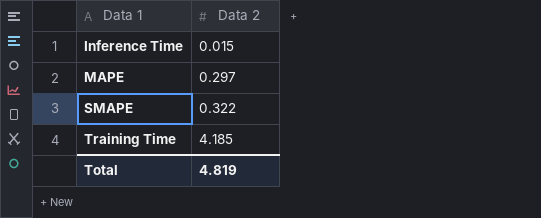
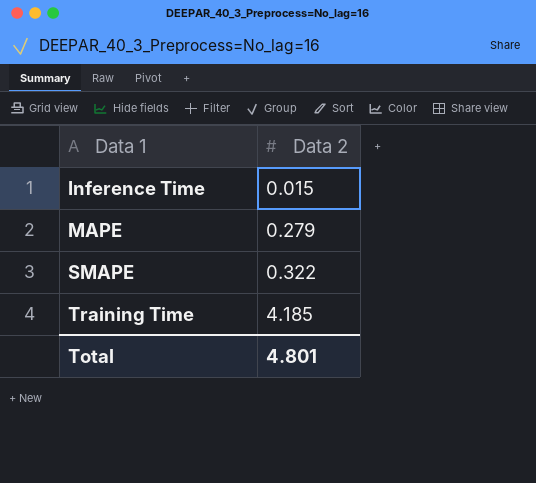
MAPE | Data 2: 0.297 -> 0.279
Total | Data 2: 4.819 -> 4.801

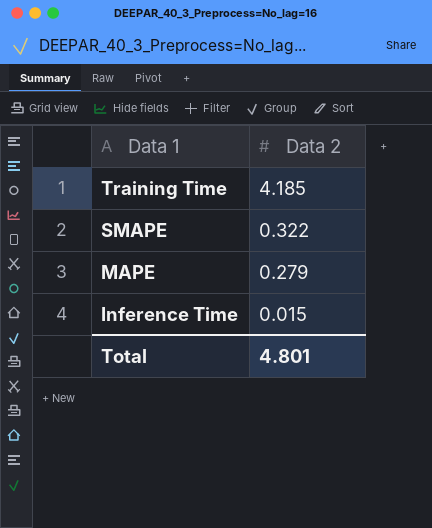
row order: Data 1 ascending -> Data 1 descending

